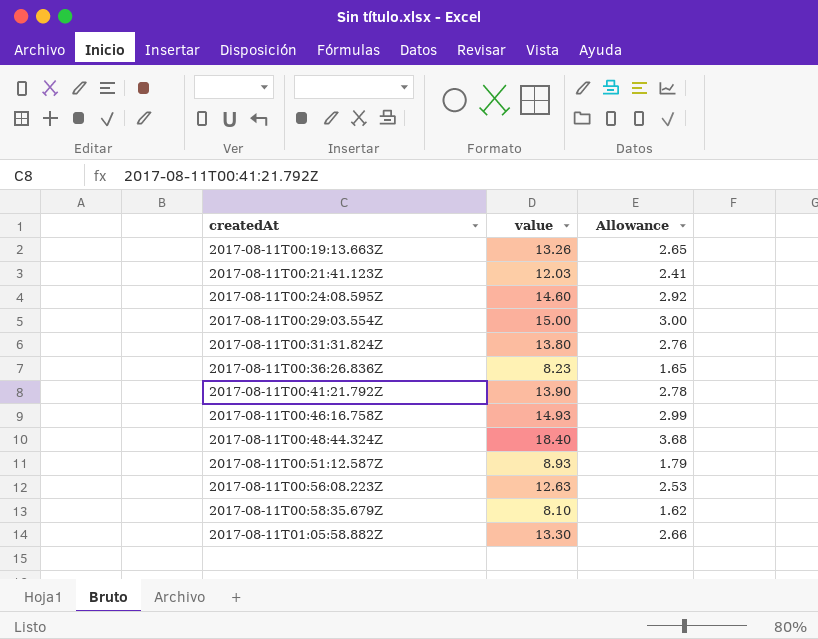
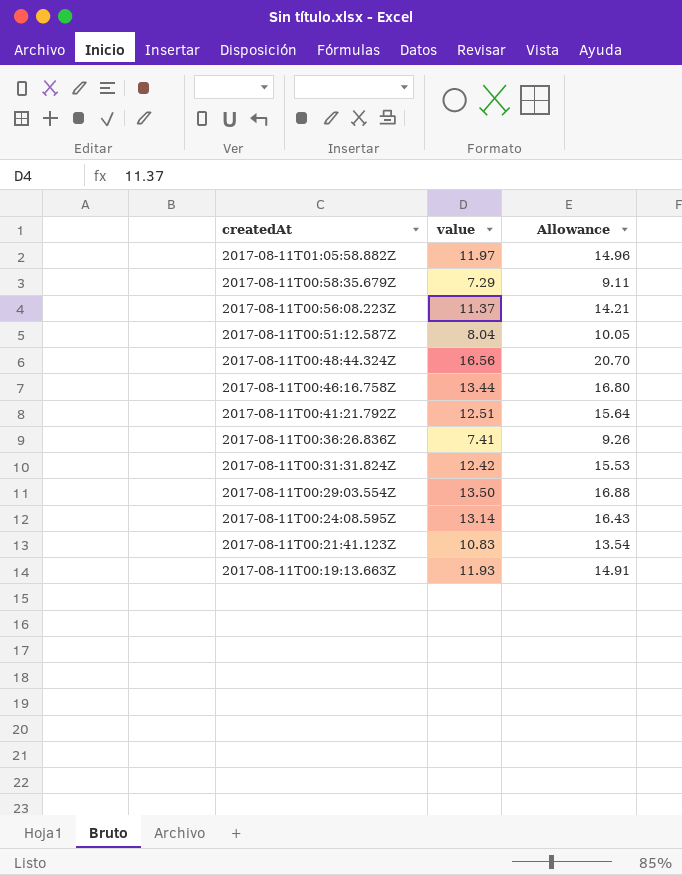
row order: createdAt ascending -> createdAt descending
column Allowance | formula: [value] * 0.2 -> [value] * 1.25
2017-08-11T01:05:58.882Z | value: 13.30 -> 11.97
2017-08-11T00:58:35.679Z | value: 8.10 -> 7.29
2017-08-11T00:56:08.223Z | value: 12.63 -> 11.37
2017-08-11T00:51:12.587Z | value: 8.93 -> 8.04
2017-08-11T00:48:44.324Z | value: 18.40 -> 16.56
2017-08-11T00:46:16.758Z | value: 14.93 -> 13.44
2017-08-11T00:41:21.792Z | value: 13.90 -> 12.51
2017-08-11T00:36:26.836Z | value: 8.23 -> 7.41
2017-08-11T00:31:31.824Z | value: 13.80 -> 12.42
2017-08-11T00:29:03.554Z | value: 15.00 -> 13.50
2017-08-11T00:24:08.595Z | value: 14.60 -> 13.14
2017-08-11T00:21:41.123Z | value: 12.03 -> 10.83
2017-08-11T00:19:13.663Z | value: 13.26 -> 11.93

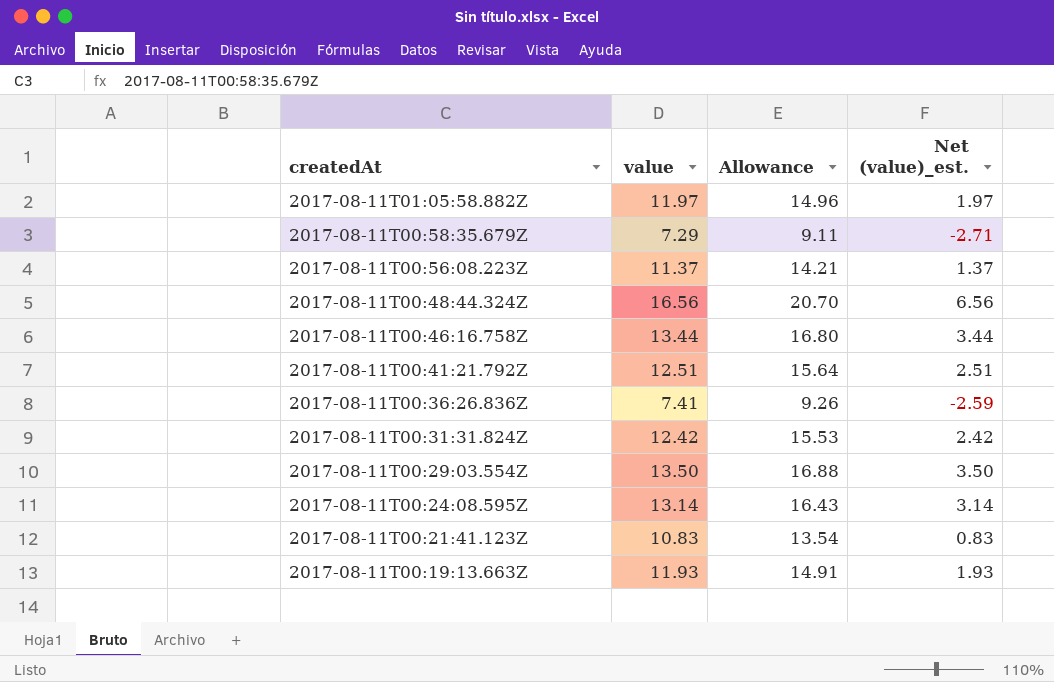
column Net (value)_est. | formula: none -> [value] - 10
row 2017-08-11T00:51:12.587Z: 8.04 | 10.05 -> none

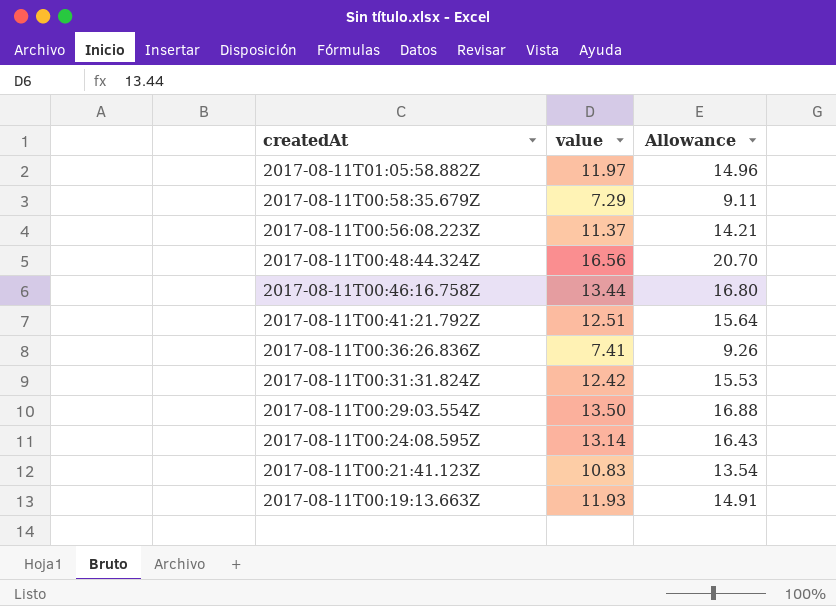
column Net (value)_est. | formula: [value] - 10 -> none

